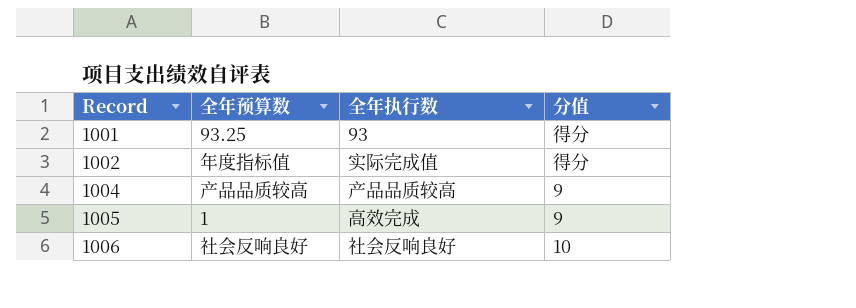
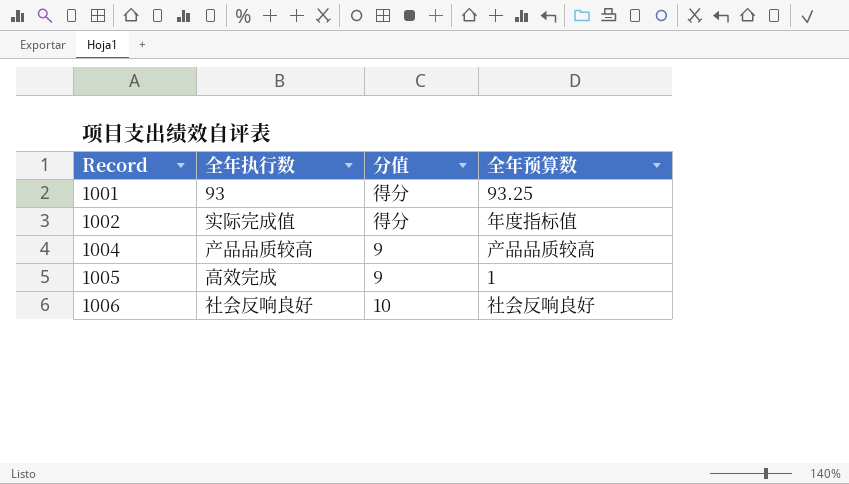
column 全年预算数 | position: 2 -> 4

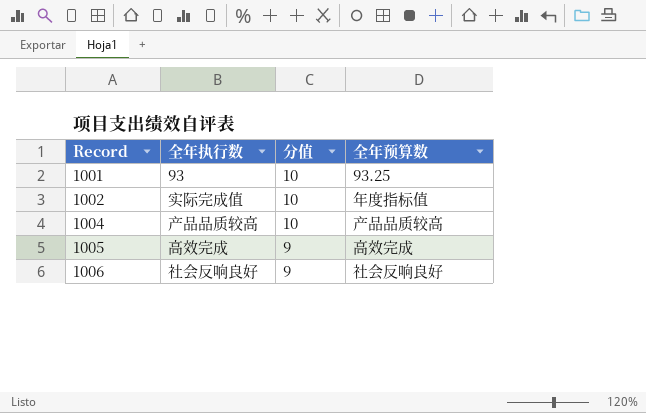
1001 | 分值: 得分 -> 10
1002 | 分值: 得分 -> 10
1004 | 分值: 9 -> 10
1005 | 全年预算数: 1 -> 高效完成
1006 | 分值: 10 -> 9

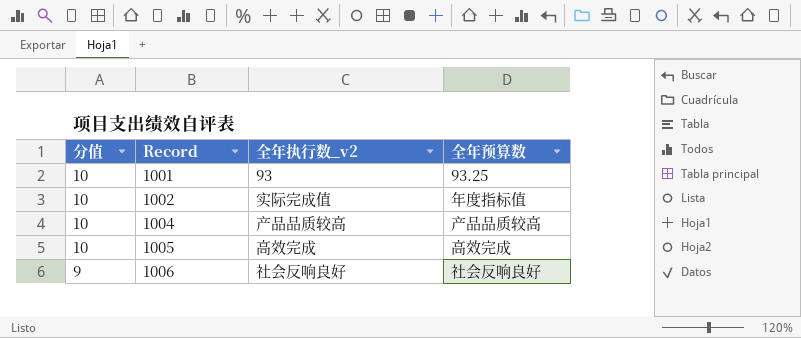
column 分值 | position: 3 -> 1
column name: 全年执行数 -> 全年执行数_v2
1005 | 分值: 9 -> 10

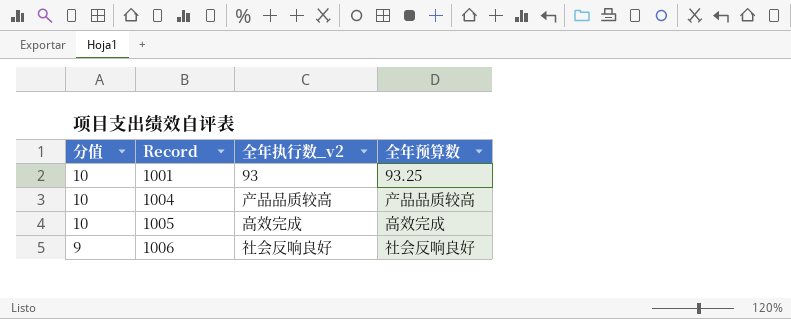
row 1002: 10 | 实际完成值 | 年度指标值 -> none

